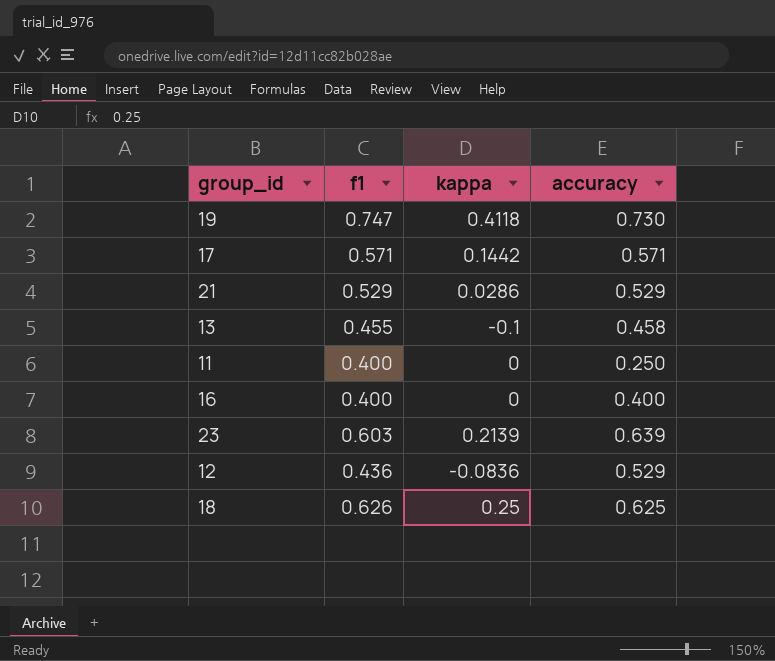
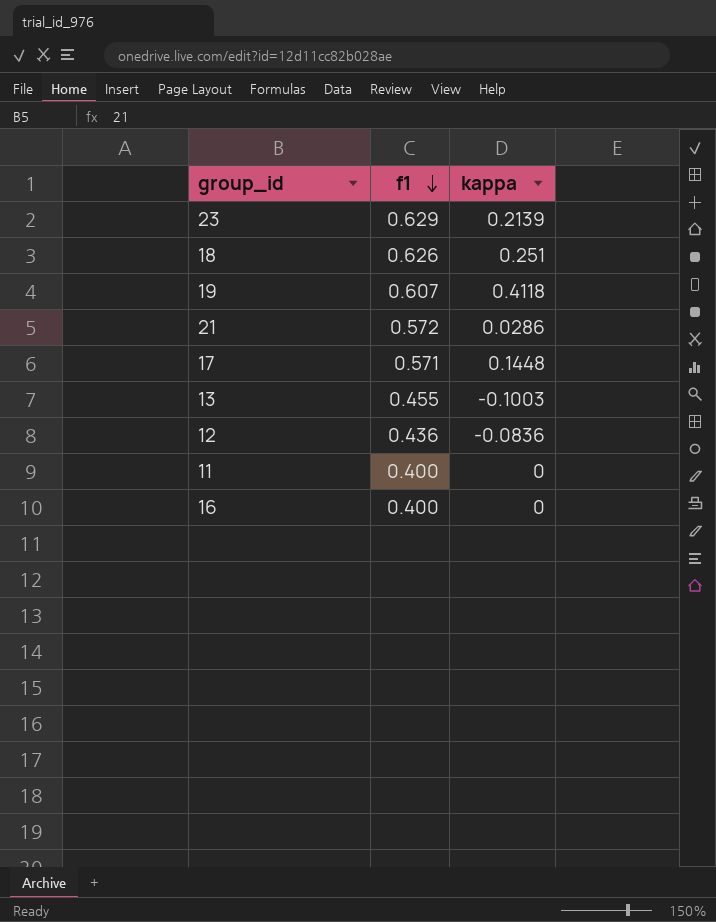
row order: none -> f1 descending
column accuracy | position: 4 -> none
23 | f1: 0.603 -> 0.629
18 | kappa: 0.25 -> 0.251
19 | f1: 0.747 -> 0.607
21 | f1: 0.529 -> 0.572
17 | kappa: 0.1442 -> 0.1448
13 | kappa: -0.1 -> -0.1003

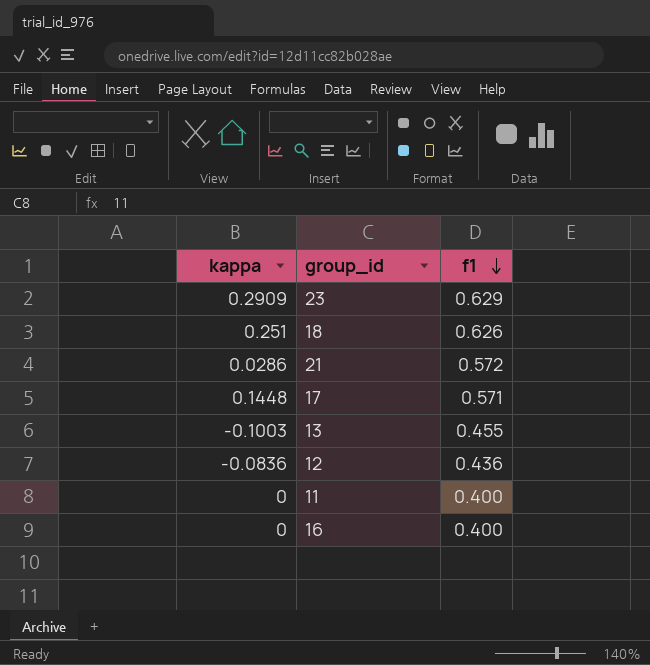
column kappa | position: 3 -> 1
row 19: 0.607 | 0.4118 -> none
23 | kappa: 0.2139 -> 0.2909

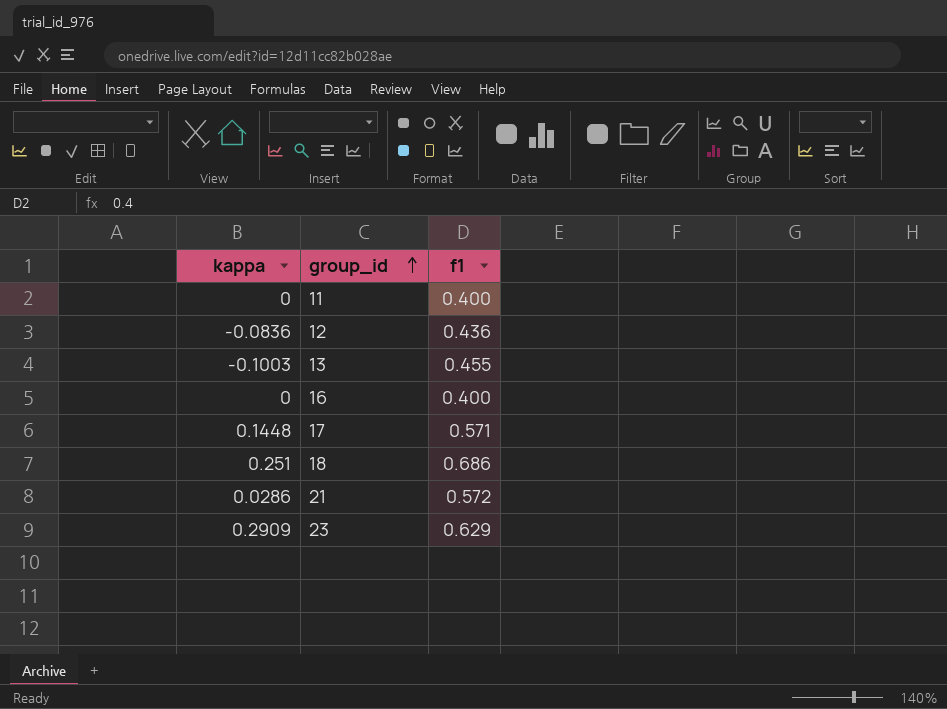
row order: f1 descending -> group_id ascending
18 | f1: 0.626 -> 0.686

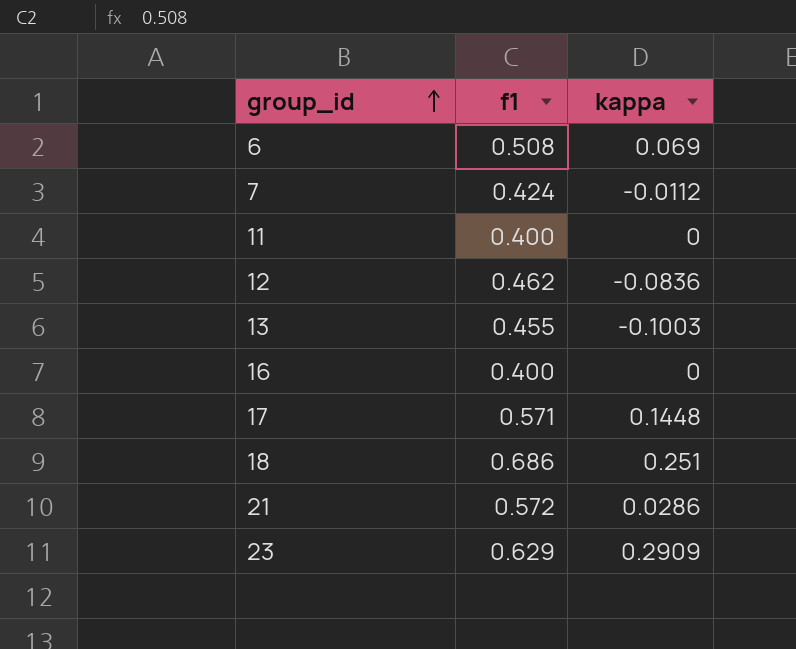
column kappa | position: 1 -> 3
row 6: none -> 0.508 | 0.069
row 7: none -> 0.424 | -0.0112
12 | f1: 0.436 -> 0.462

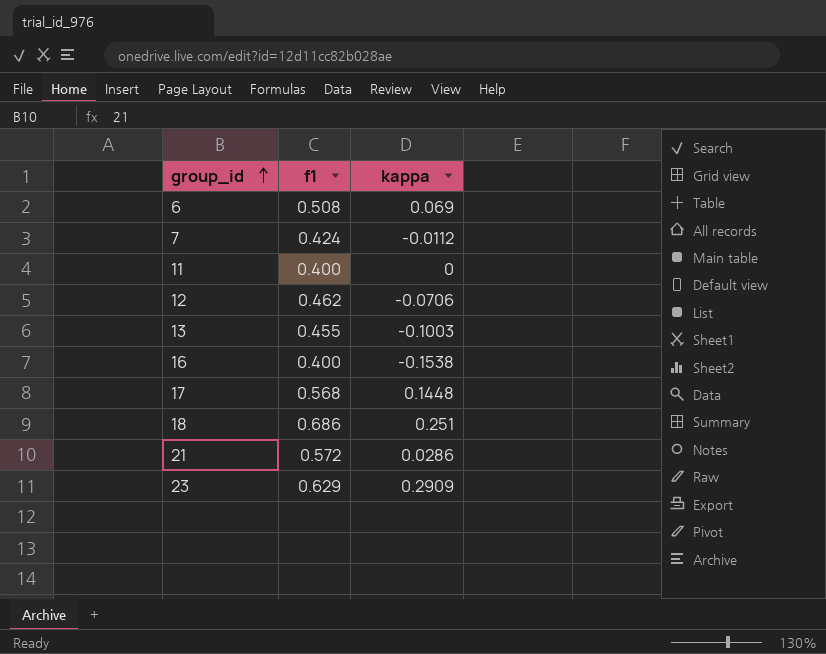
12 | kappa: -0.0836 -> -0.0706
16 | kappa: 0 -> -0.1538
17 | f1: 0.571 -> 0.568

